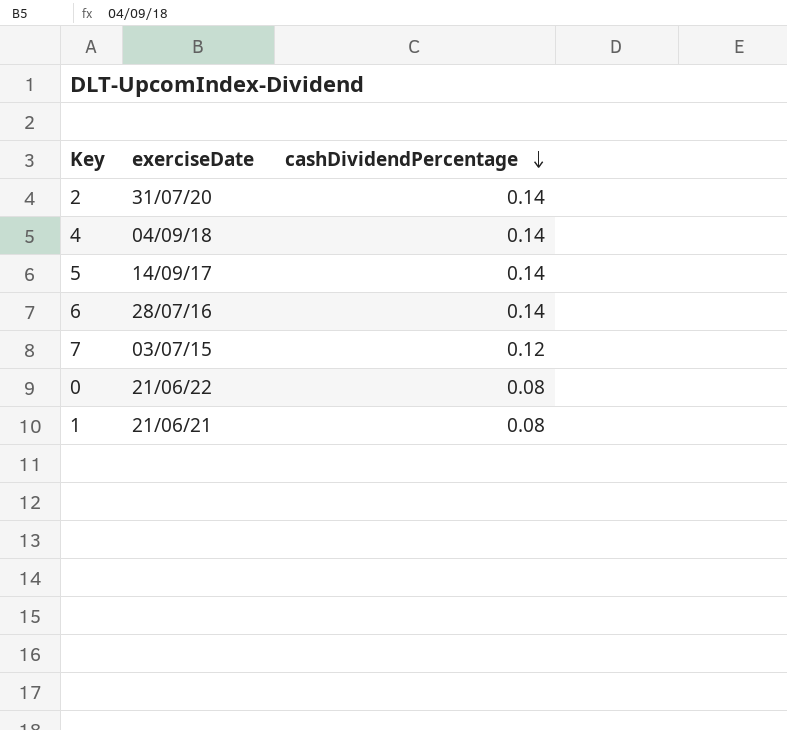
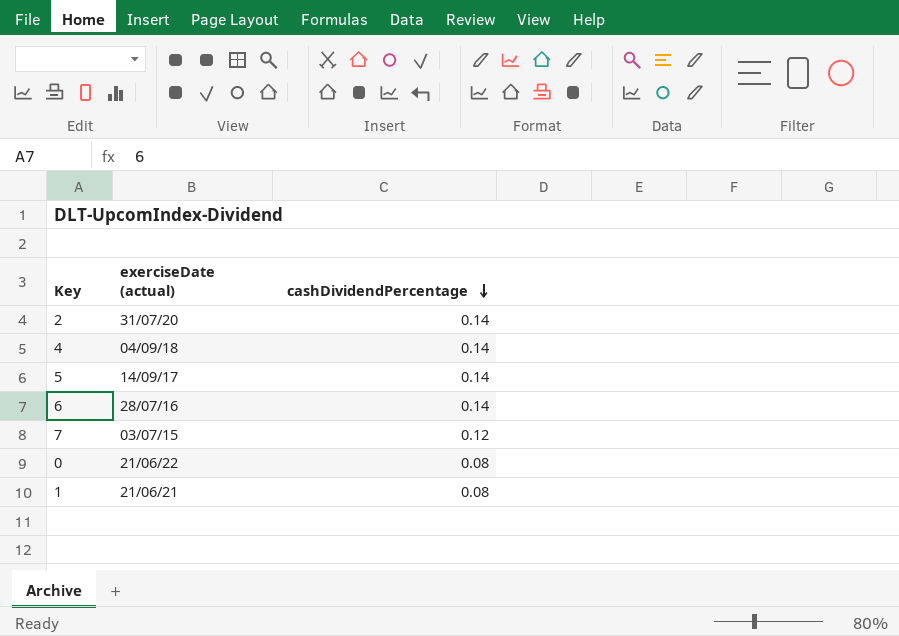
column name: exerciseDate -> exerciseDate (actual)

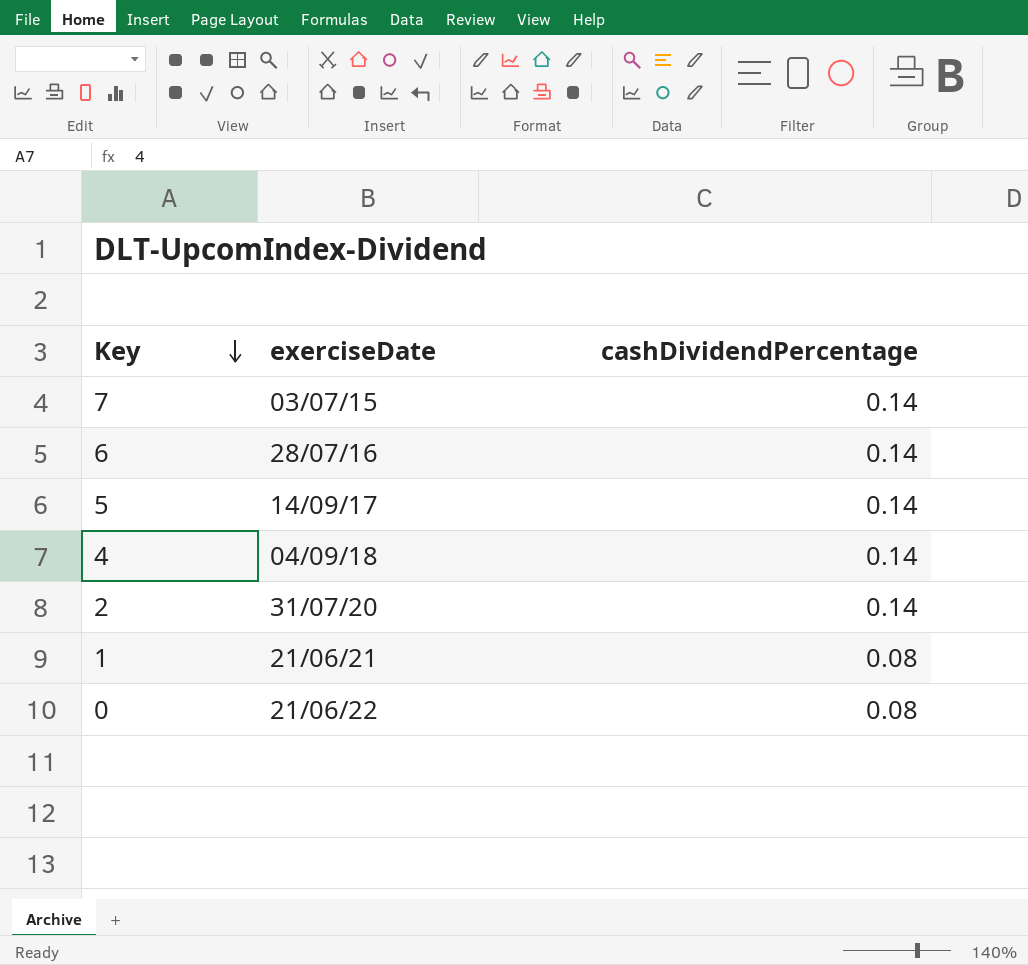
row order: cashDividendPercentage descending -> Key descending
column name: exerciseDate (actual) -> exerciseDate
7 | cashDividendPercentage: 0.12 -> 0.14

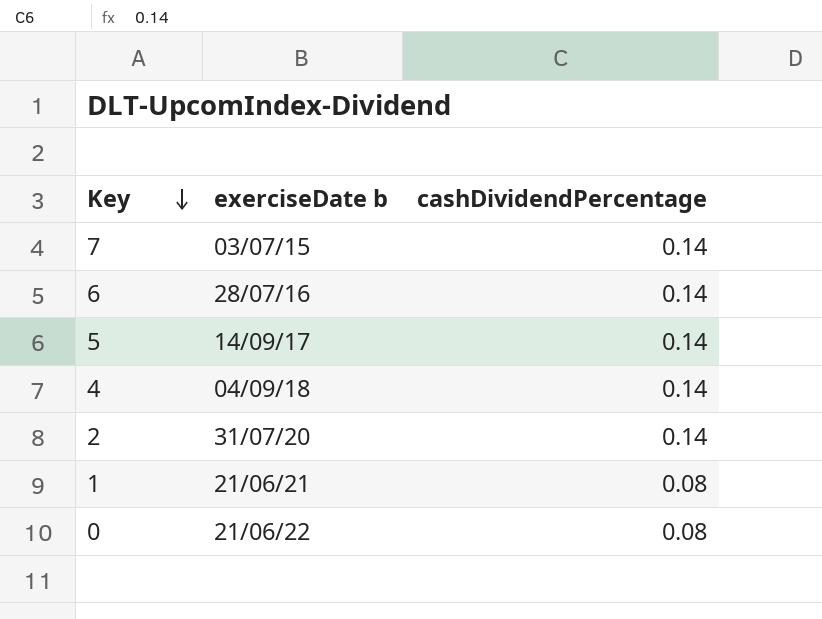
column name: exerciseDate -> exerciseDate b

